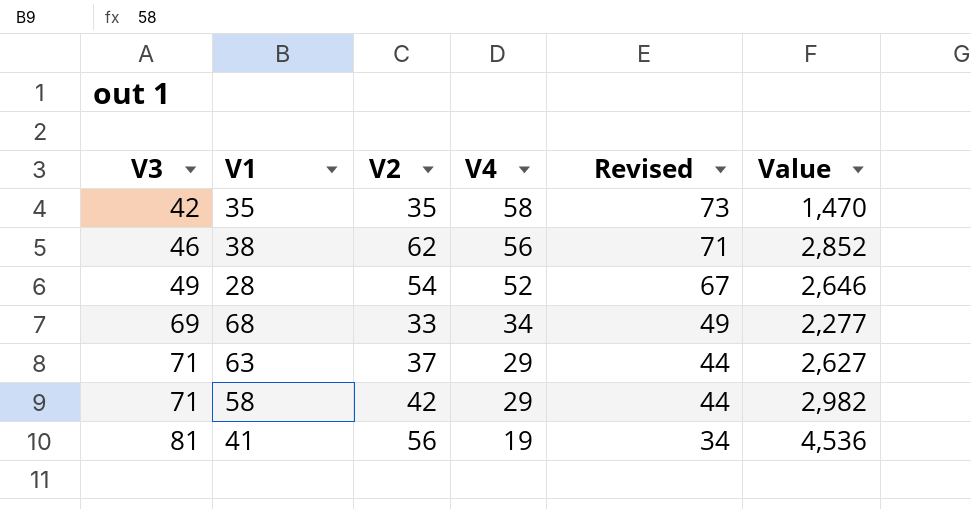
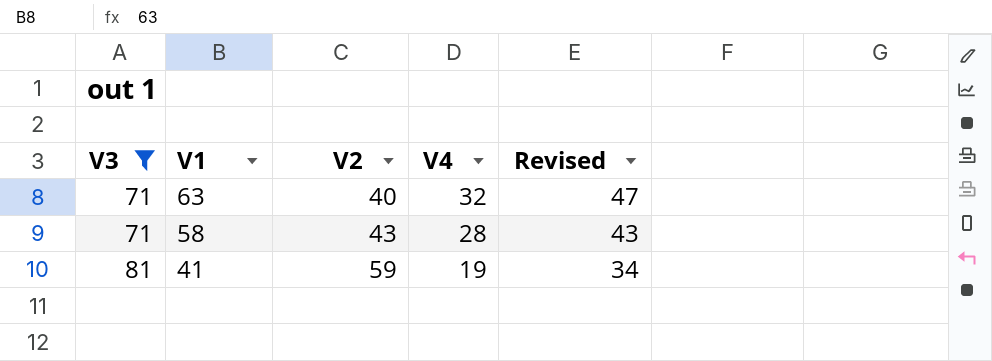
filter: none -> V3 >= 71
column Value | formula: [V3] * [V2] -> none
63 | V2: 37 -> 40
63 | V4: 29 -> 32
63 | Revised: 44 -> 47
58 | V2: 42 -> 43
58 | V4: 29 -> 28
58 | Revised: 44 -> 43
41 | V2: 56 -> 59

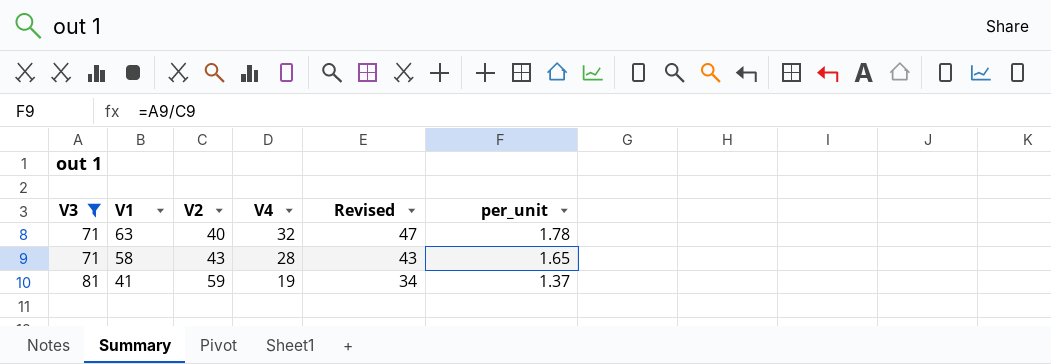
column per_unit | formula: none -> [V3] / [V2]

